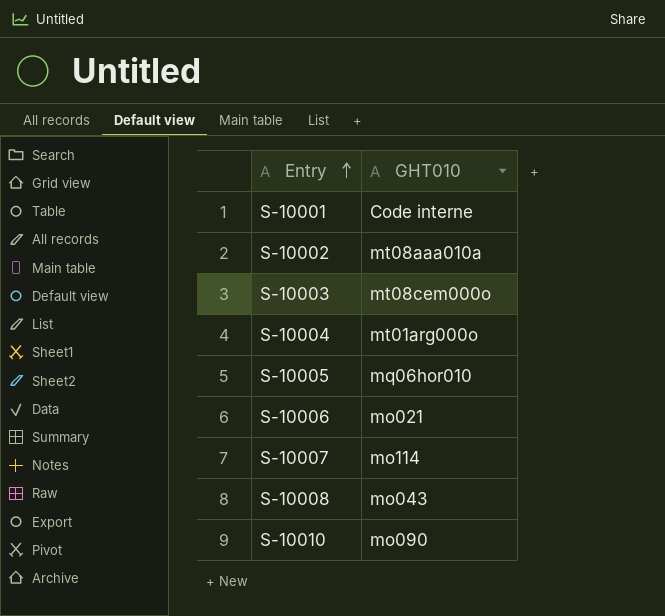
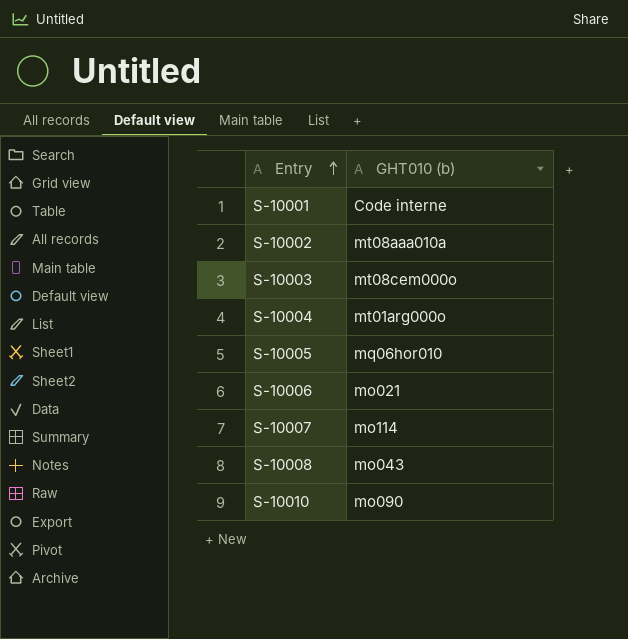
column name: GHT010 -> GHT010 (b)

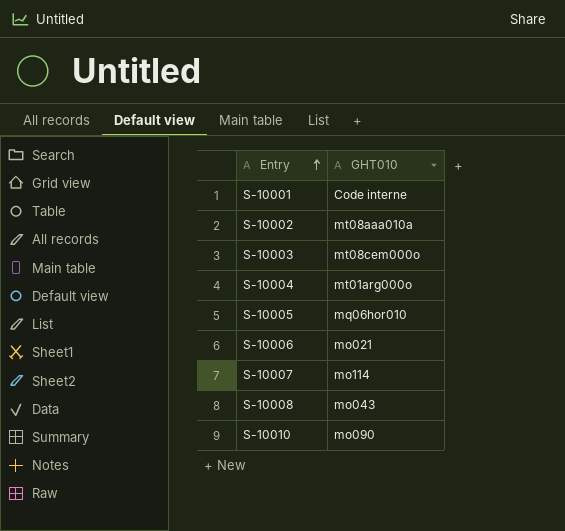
column name: GHT010 (b) -> GHT010

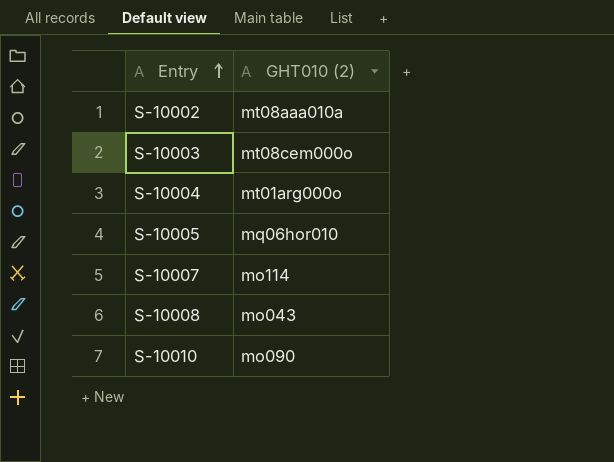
column name: GHT010 -> GHT010 (2)
row S-10001: Code interne -> none
row S-10006: mo021 -> none

